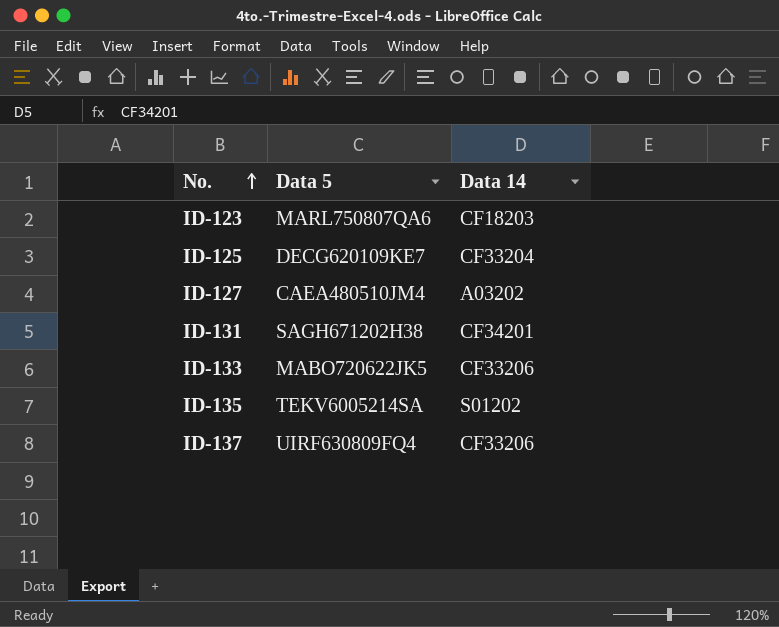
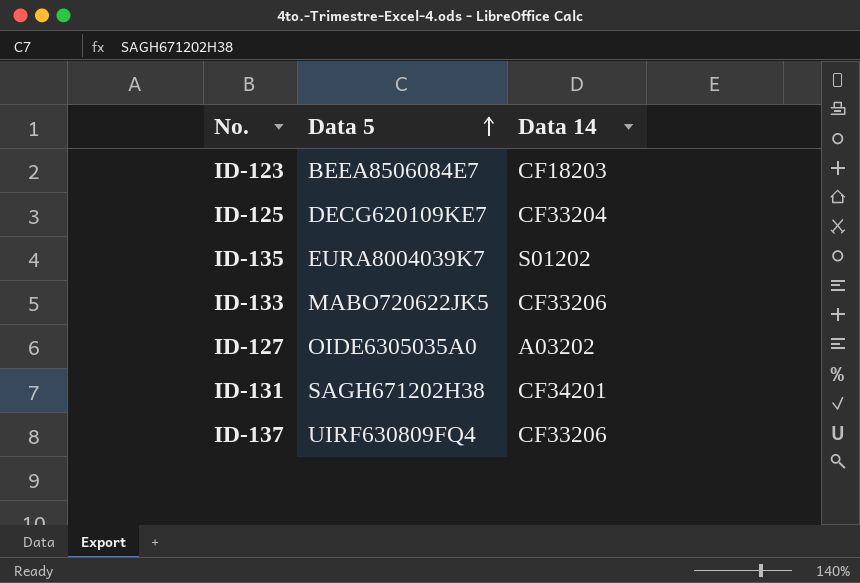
row order: No. ascending -> Data 5 ascending
ID-123 | Data 5: MARL750807QA6 -> BEEA8506084E7
ID-135 | Data 5: TEKV6005214SA -> EURA8004039K7
ID-127 | Data 5: CAEA480510JM4 -> OIDE6305035A0

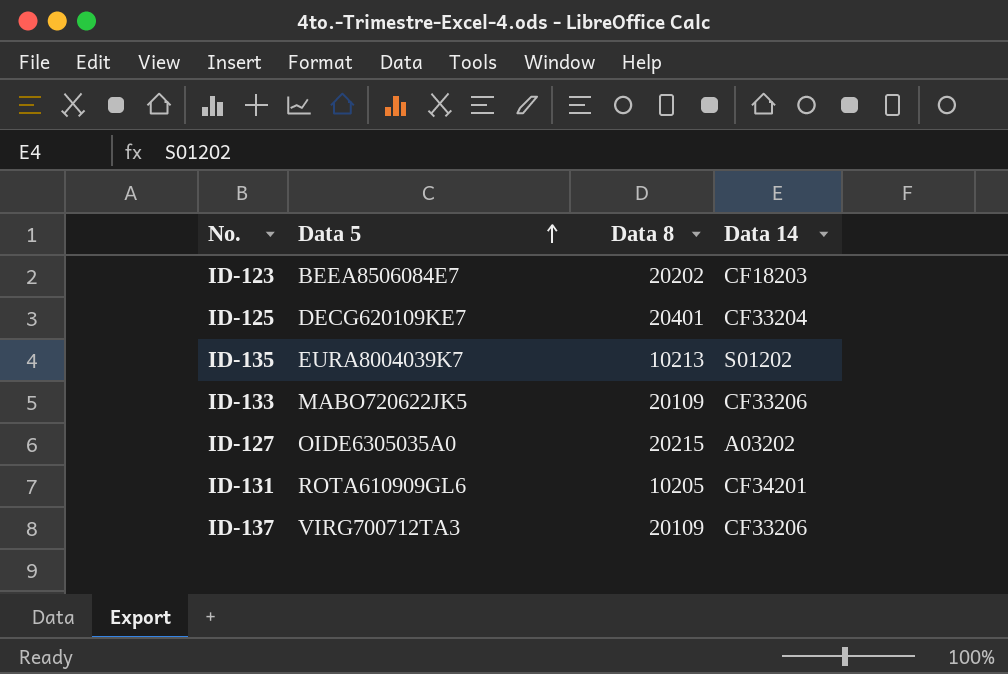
column Data 8 | position: none -> 3
ID-131 | Data 5: SAGH671202H38 -> ROTA610909GL6
ID-137 | Data 5: UIRF630809FQ4 -> VIRG700712TA3

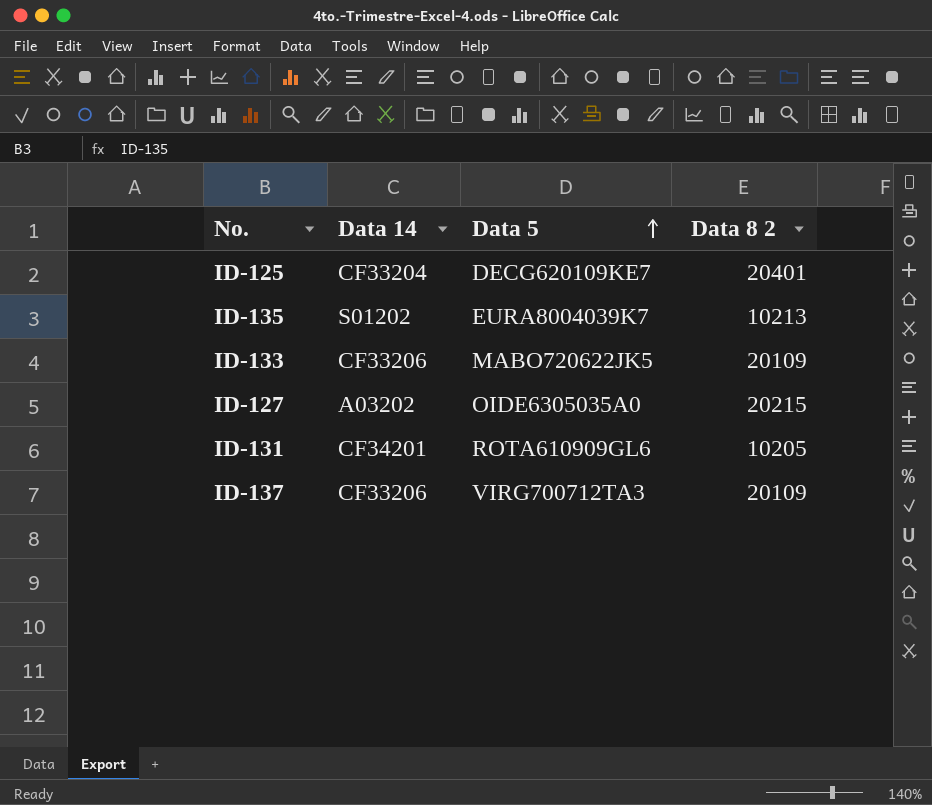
column Data 14 | position: 4 -> 2
column name: Data 8 -> Data 8 2
row ID-123: BEEA8506084E7 | 20202 | CF18203 -> none

